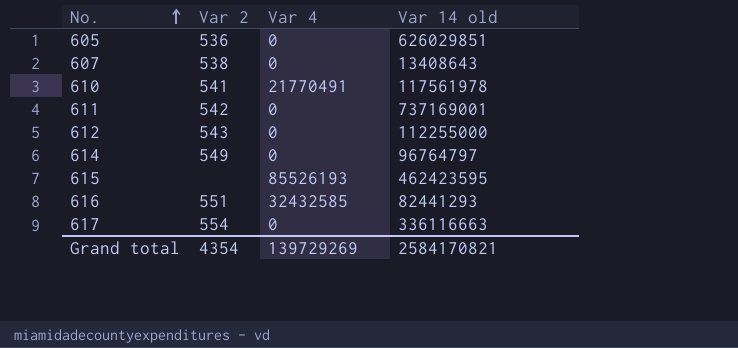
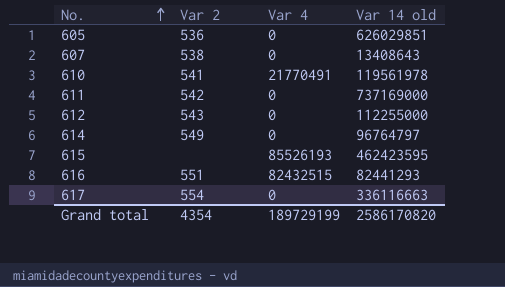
610 | Var 14 old: 117561978 -> 119561978
611 | Var 14 old: 737169001 -> 737169000
616 | Var 4: 32432585 -> 82432515
Grand total | Var 4: 139729269 -> 189729199
Grand total | Var 14 old: 2584170821 -> 2586170820

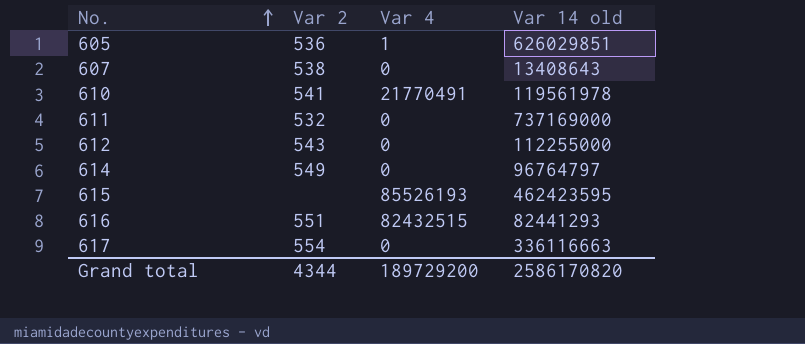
605 | Var 4: 0 -> 1
611 | Var 2: 542 -> 532
Grand total | Var 2: 4354 -> 4344
Grand total | Var 4: 189729199 -> 189729200

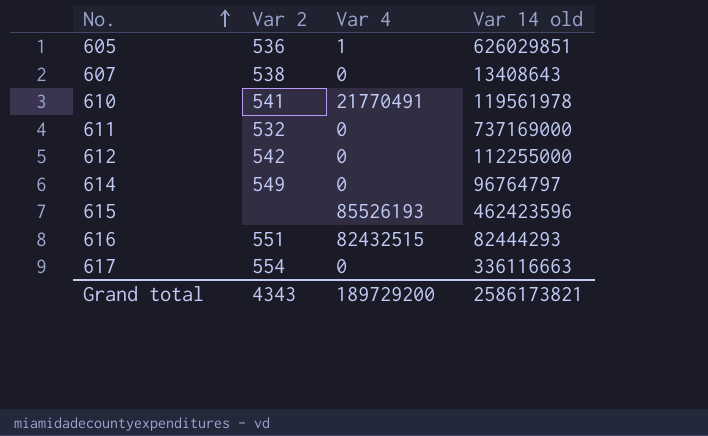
612 | Var 2: 543 -> 542
615 | Var 14 old: 462423595 -> 462423596
616 | Var 14 old: 82441293 -> 82444293
Grand total | Var 2: 4344 -> 4343
Grand total | Var 14 old: 2586170820 -> 2586173821

